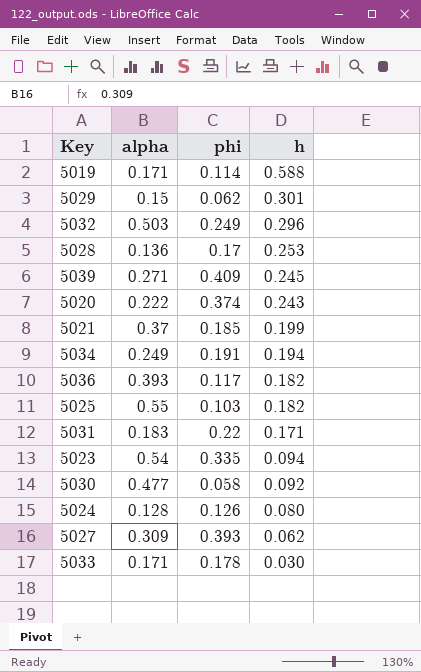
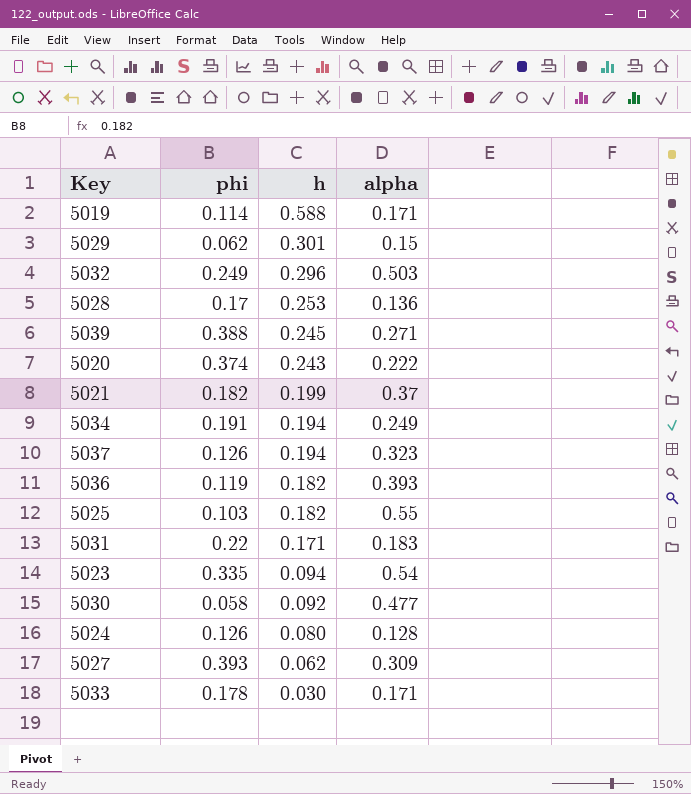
column alpha | position: 2 -> 4
5039 | phi: 0.409 -> 0.388
5021 | phi: 0.185 -> 0.182
row 5037: none -> 0.126 | 0.194 | 0.323
5036 | phi: 0.117 -> 0.119

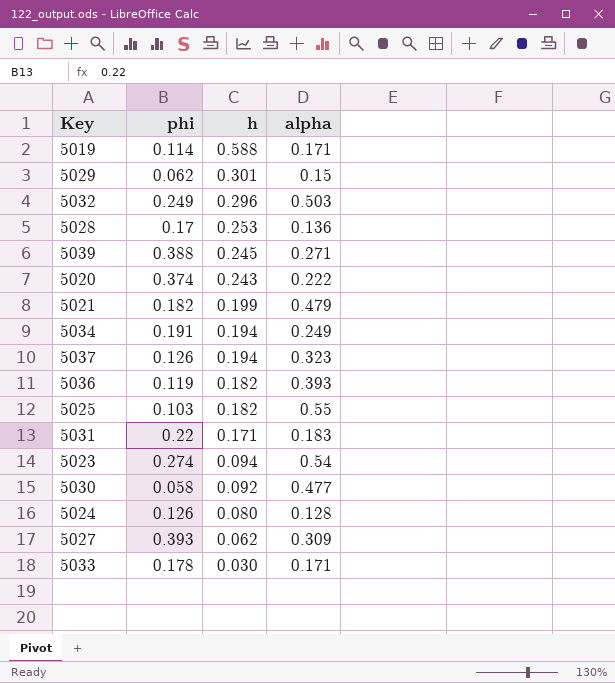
5021 | alpha: 0.37 -> 0.479
5023 | phi: 0.335 -> 0.274

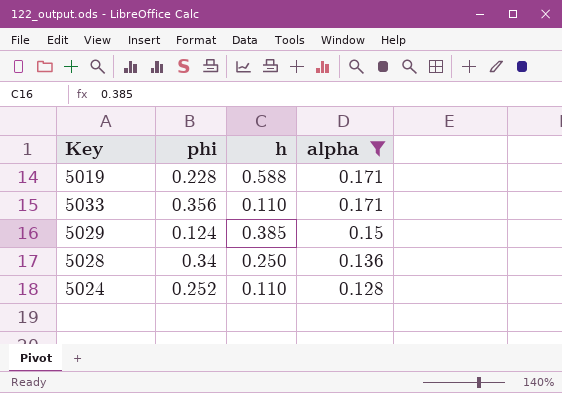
filter: none -> alpha <= 0.171
row order: h descending -> alpha descending
5019 | phi: 0.114 -> 0.228
5033 | phi: 0.178 -> 0.356
5033 | h: 0.030 -> 0.110
5029 | phi: 0.062 -> 0.124
5029 | h: 0.301 -> 0.385
5028 | phi: 0.17 -> 0.34
5028 | h: 0.253 -> 0.250
5024 | phi: 0.126 -> 0.252
5024 | h: 0.080 -> 0.110

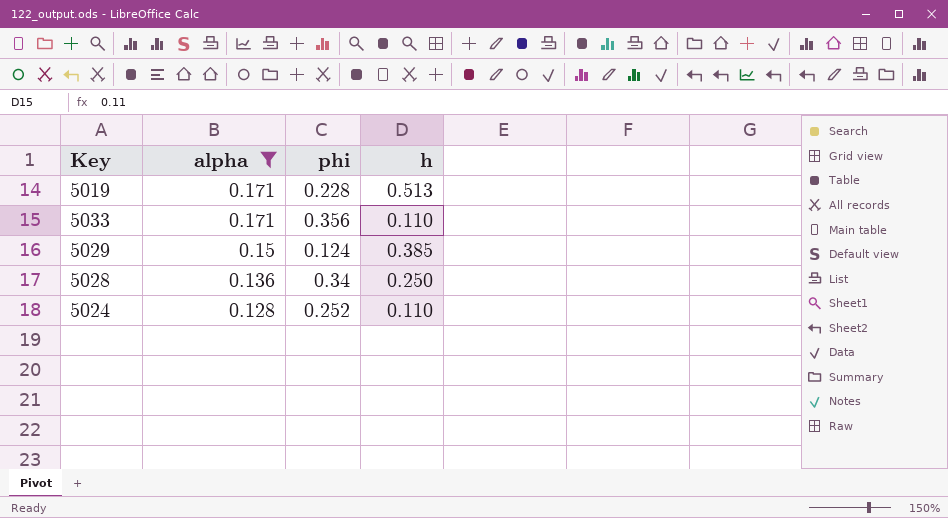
column alpha | position: 4 -> 2
5019 | h: 0.588 -> 0.513

